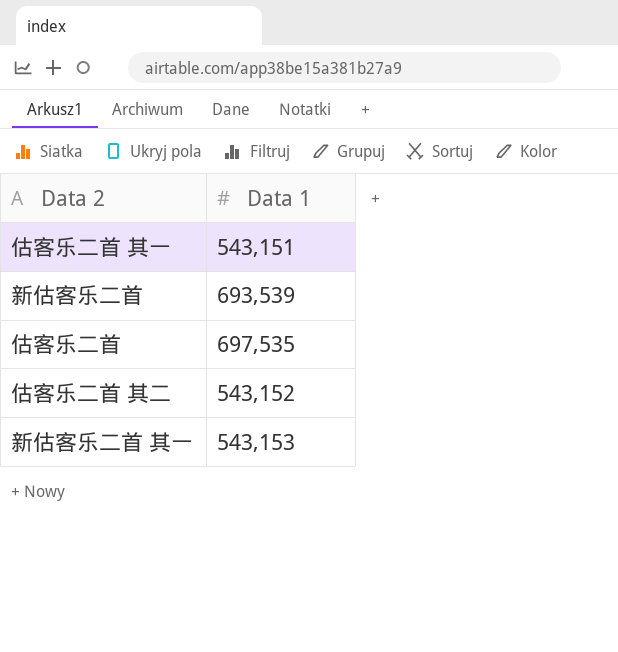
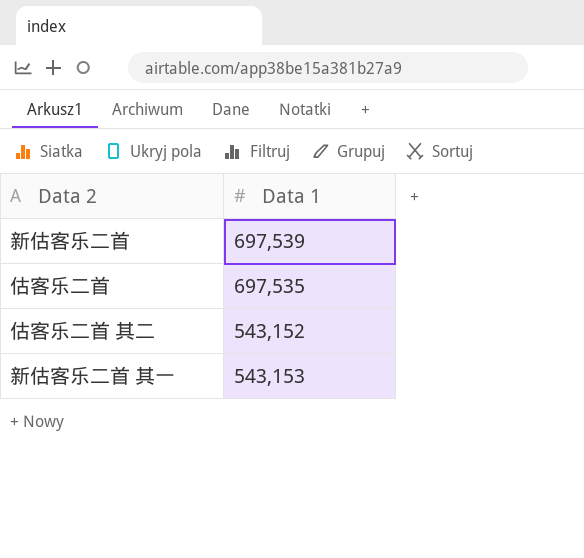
row 估客乐二首 其一: 543,151 -> none
新估客乐二首 | Data 1: 693,539 -> 697,539

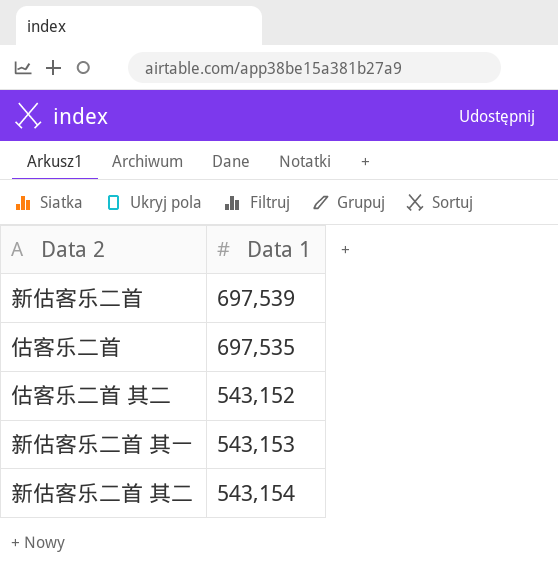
row 新估客乐二首 其二: none -> 543,154

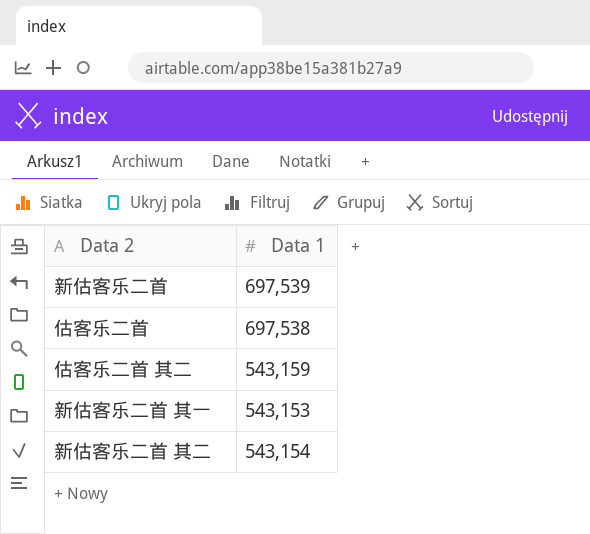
估客乐二首 | Data 1: 697,535 -> 697,538
估客乐二首 其二 | Data 1: 543,152 -> 543,159

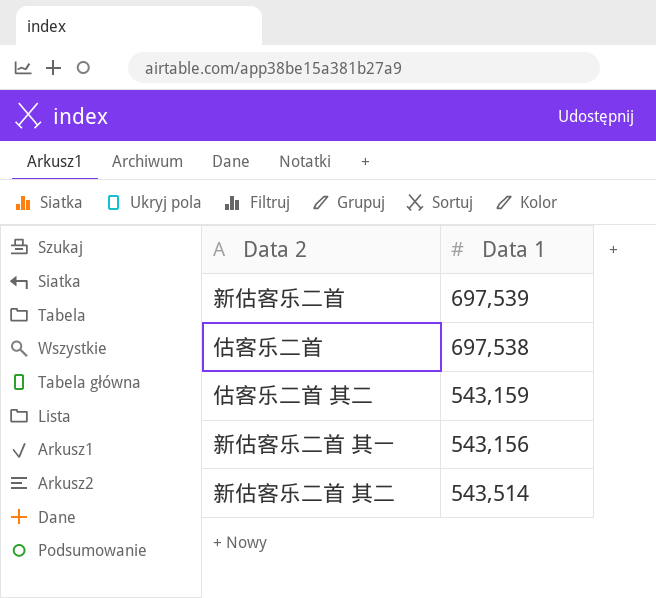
新估客乐二首 其一 | Data 1: 543,153 -> 543,156
新估客乐二首 其二 | Data 1: 543,154 -> 543,514

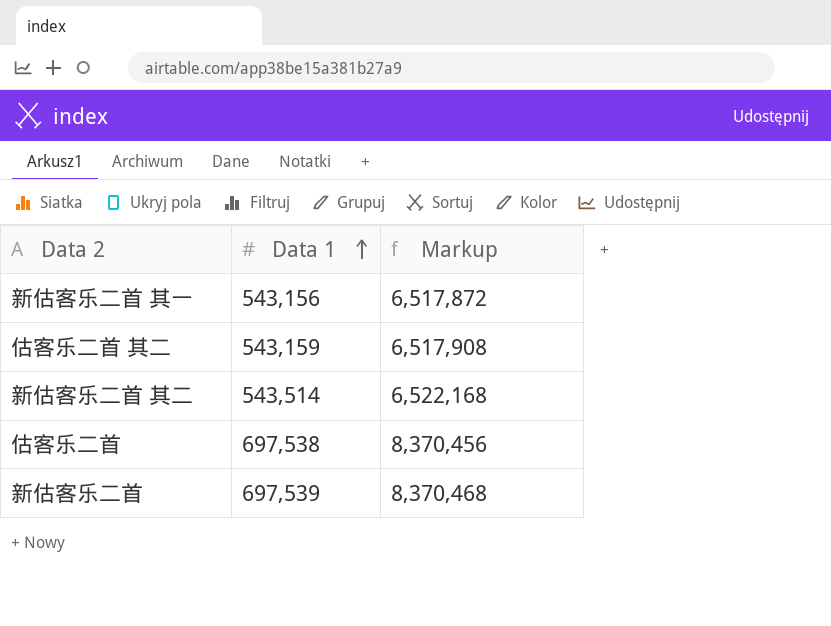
row order: none -> Data 1 ascending
column Markup | formula: none -> [Data 1] * 12

